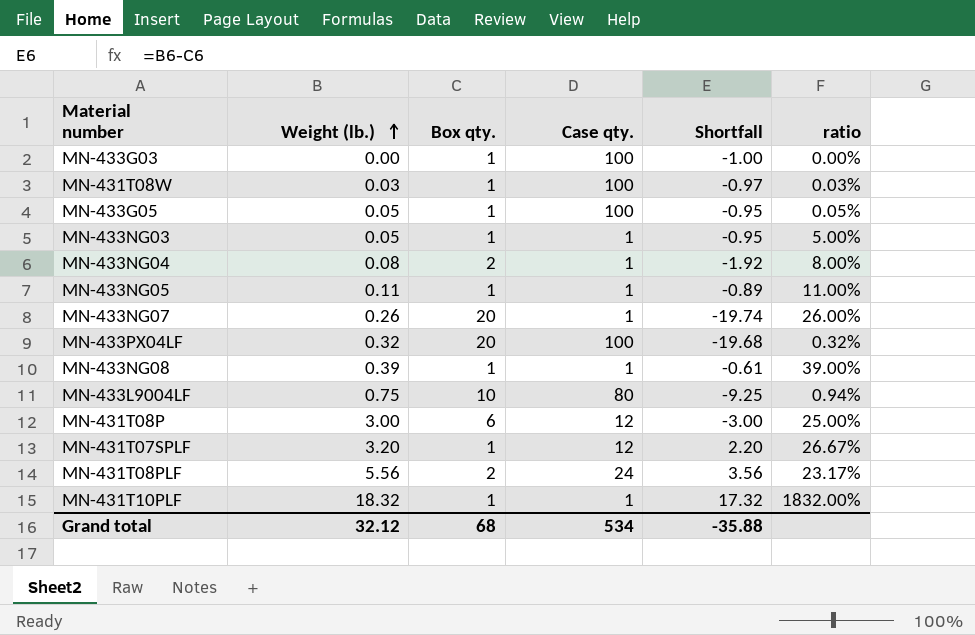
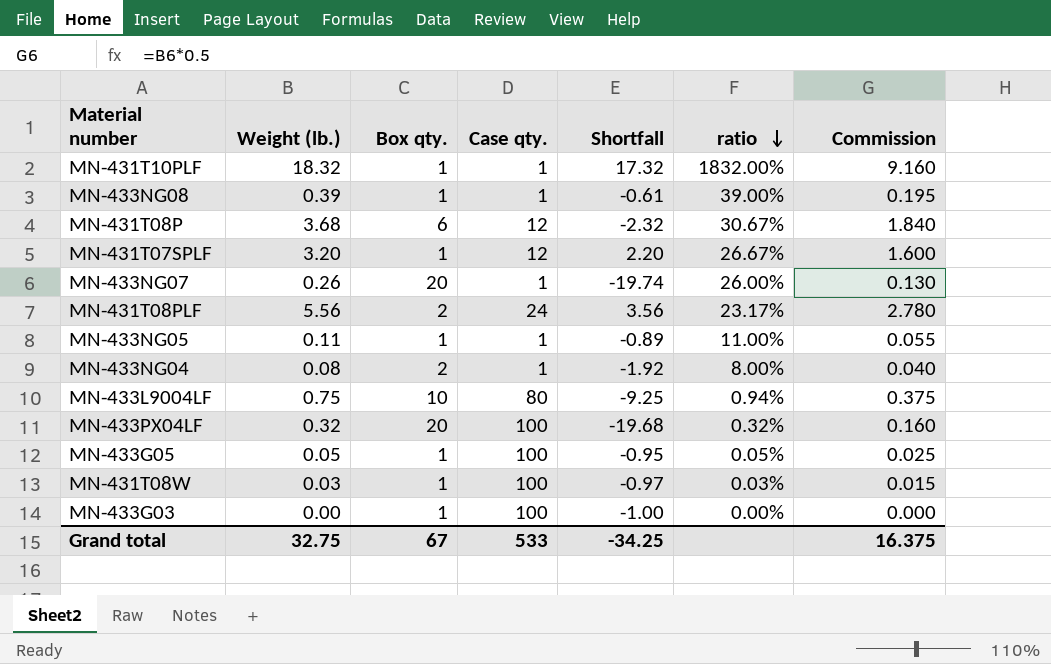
row order: Weight (lb.) ascending -> ratio descending
column Commission | formula: none -> [Weight (lb.)] * 0.5
row MN-433NG03: 0.05 | 1 | 1 | -0.95 | 5.00% -> none
MN-431T08P | Weight (lb.): 3.00 -> 3.68
MN-431T08P | Shortfall: -3.00 -> -2.32
MN-431T08P | ratio: 25.00% -> 30.67%
Grand total | Weight (lb.): 32.12 -> 32.75
Grand total | Box qty.: 68 -> 67
Grand total | Case qty.: 534 -> 533
Grand total | Shortfall: -35.88 -> -34.25

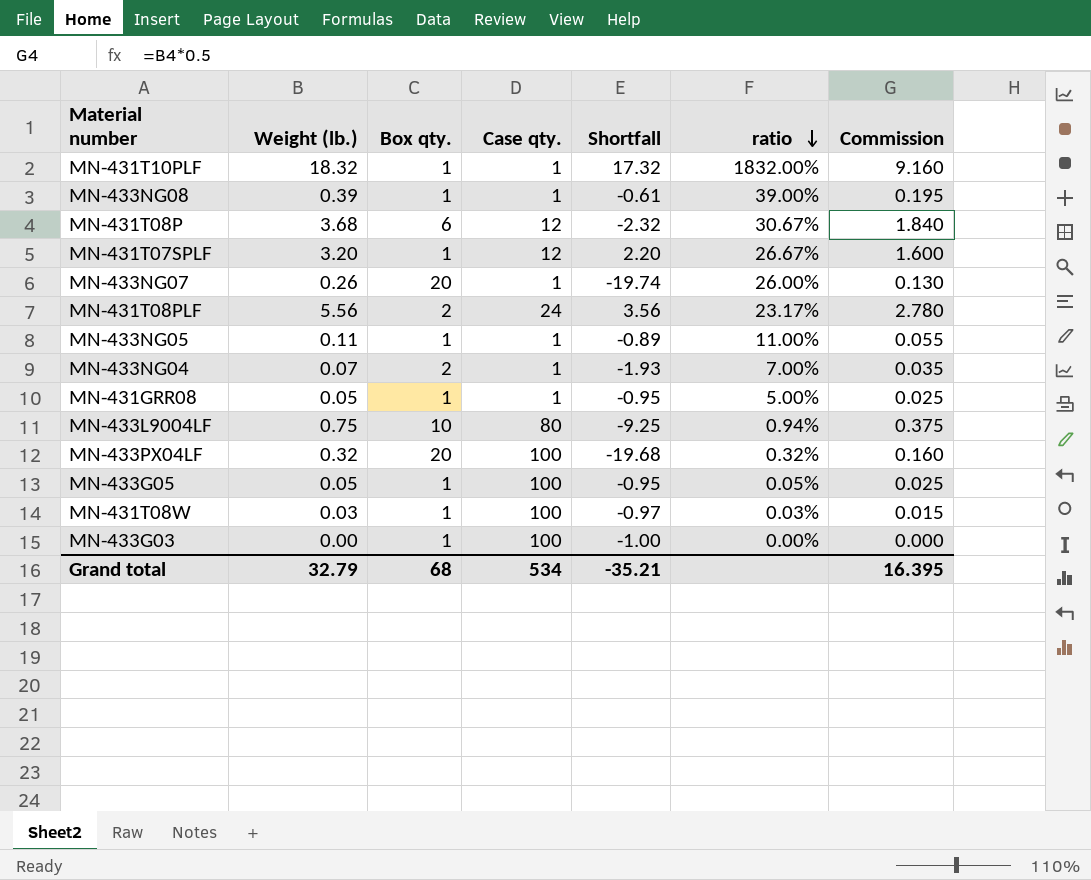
MN-433NG04 | Weight (lb.): 0.08 -> 0.07
MN-433NG04 | Shortfall: -1.92 -> -1.93
MN-433NG04 | ratio: 8.00% -> 7.00%
MN-433NG04 | Commission: 0.040 -> 0.035
row MN-431GRR08: none -> 0.05 | 1 | 1 | -0.95 | 5.00% | 0.025
Grand total | Weight (lb.): 32.75 -> 32.79
Grand total | Box qty.: 67 -> 68
Grand total | Case qty.: 533 -> 534
Grand total | Shortfall: -34.25 -> -35.21
Grand total | Commission: 16.375 -> 16.395

